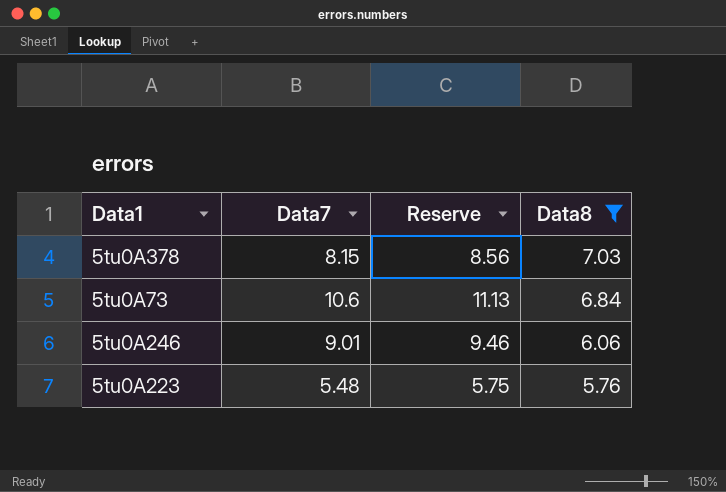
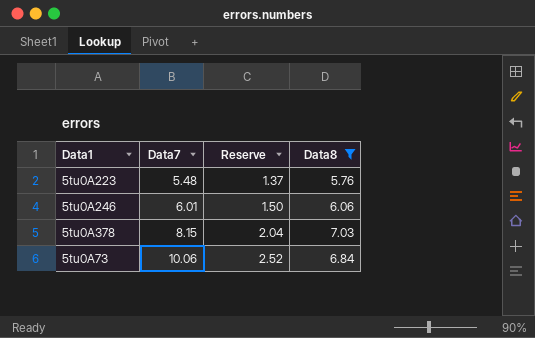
row order: Data8 descending -> Data7 ascending
column Reserve | formula: [Data7] * 1.05 -> [Data7] * 0.25
5tu0A246 | Data7: 9.01 -> 6.01
5tu0A73 | Data7: 10.6 -> 10.06

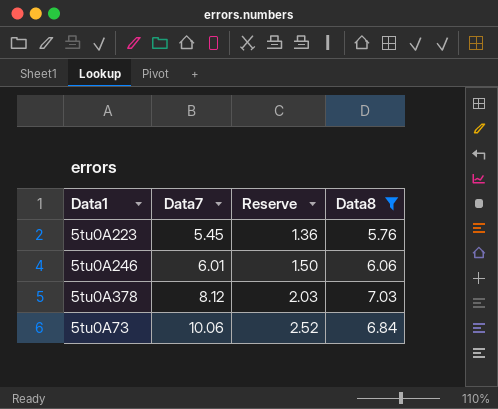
5tu0A223 | Data7: 5.48 -> 5.45
5tu0A223 | Reserve: 1.37 -> 1.36
5tu0A378 | Data7: 8.15 -> 8.12
5tu0A378 | Reserve: 2.04 -> 2.03

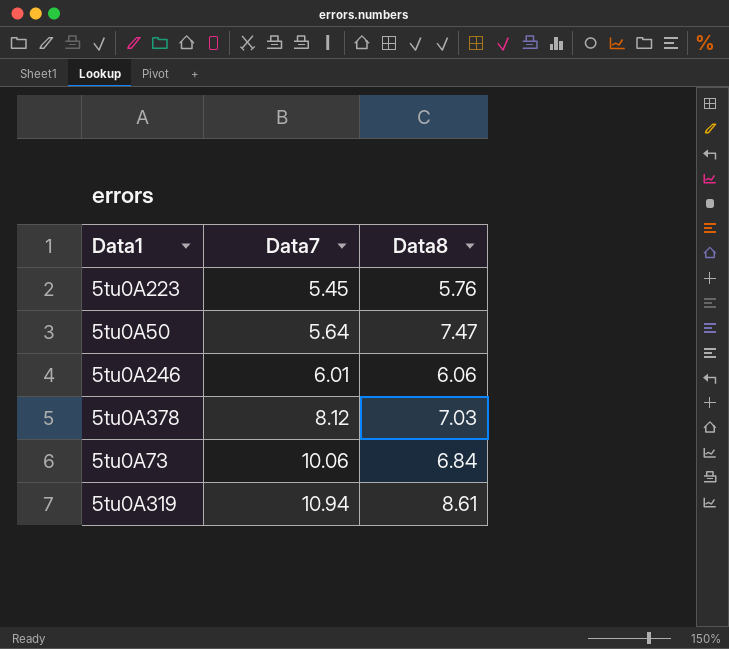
filter: Data8 <= 7.03 -> none
column Reserve | formula: [Data7] * 0.25 -> none

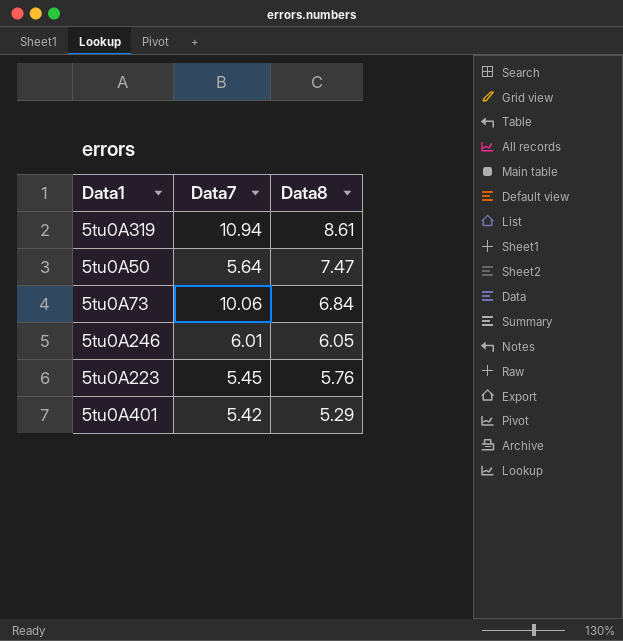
row order: Data7 ascending -> Data8 descending
row 5tu0A378: 8.12 | 7.03 -> none
5tu0A246 | Data8: 6.06 -> 6.05
row 5tu0A401: none -> 5.42 | 5.29

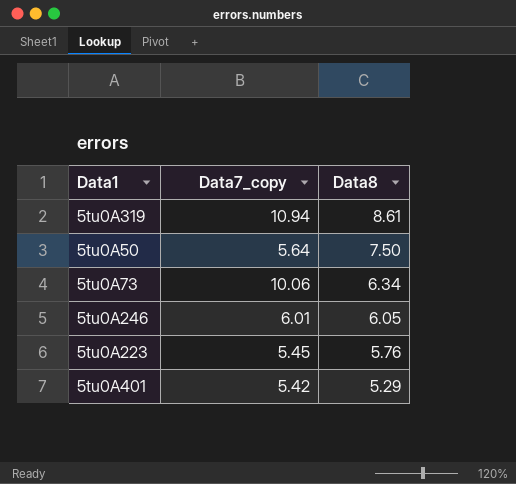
column name: Data7 -> Data7_copy
5tu0A50 | Data8: 7.47 -> 7.50
5tu0A73 | Data8: 6.84 -> 6.34

